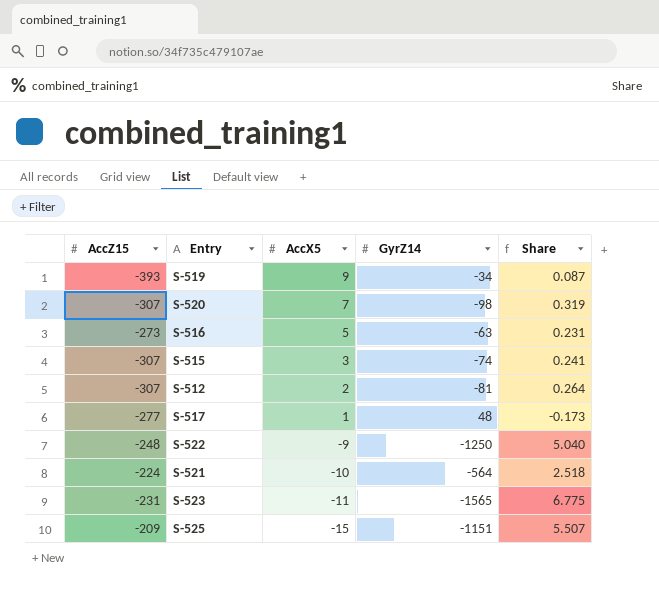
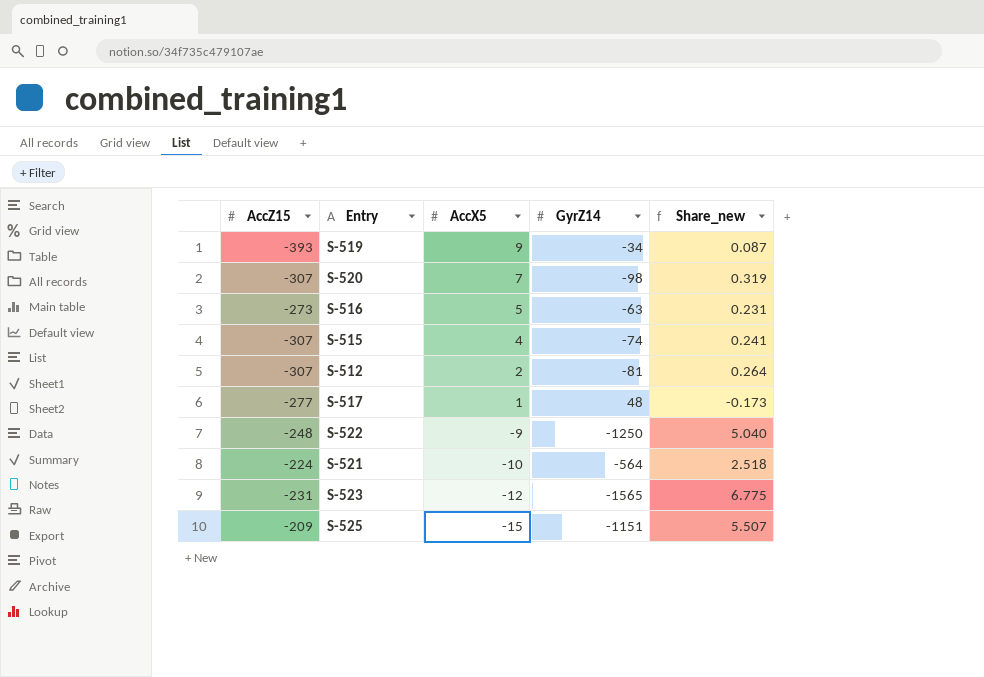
column name: Share -> Share_new
S-515 | AccX5: 3 -> 4
S-523 | AccX5: -11 -> -12

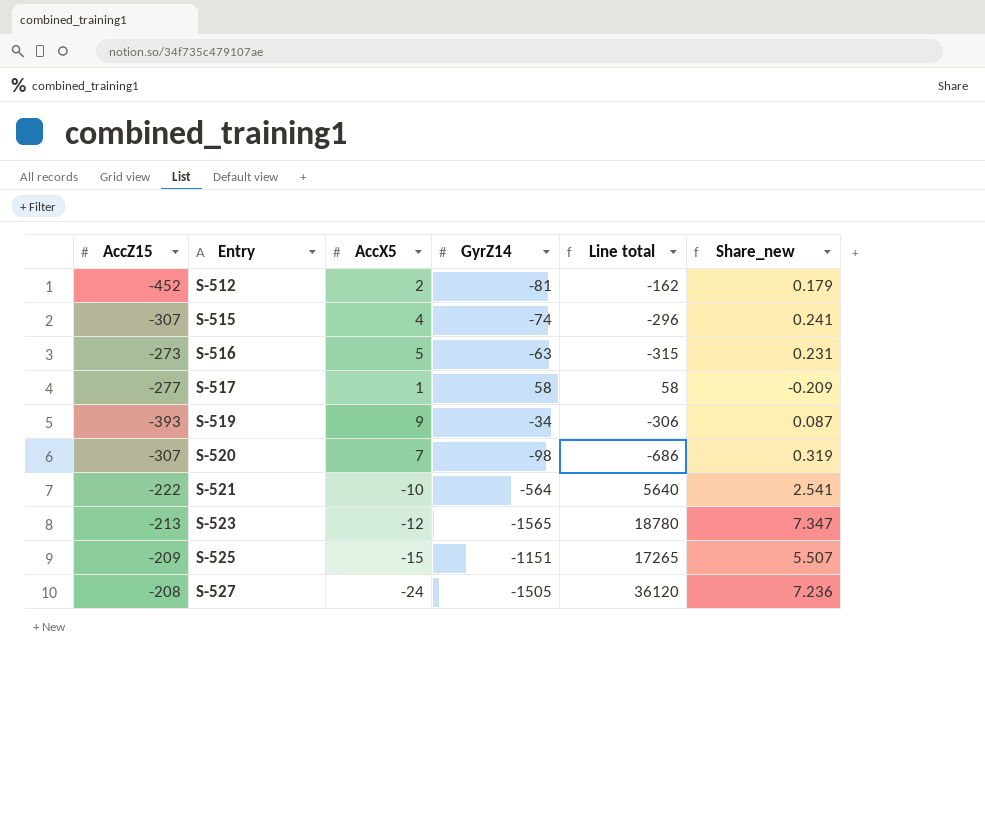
row order: AccX5 descending -> Entry ascending
column Line total | formula: none -> [AccX5] * [GyrZ14]
row S-522: -248 | -9 | -1250 | 5.040 -> none
S-512 | AccZ15: -307 -> -452
S-512 | Share_new: 0.264 -> 0.179
S-517 | GyrZ14: 48 -> 58
S-517 | Share_new: -0.173 -> -0.209
S-521 | AccZ15: -224 -> -222
S-521 | Share_new: 2.518 -> 2.541
S-523 | AccZ15: -231 -> -213
S-523 | Share_new: 6.775 -> 7.347
row S-527: none -> -208 | -24 | -1505 | 36120 | 7.236

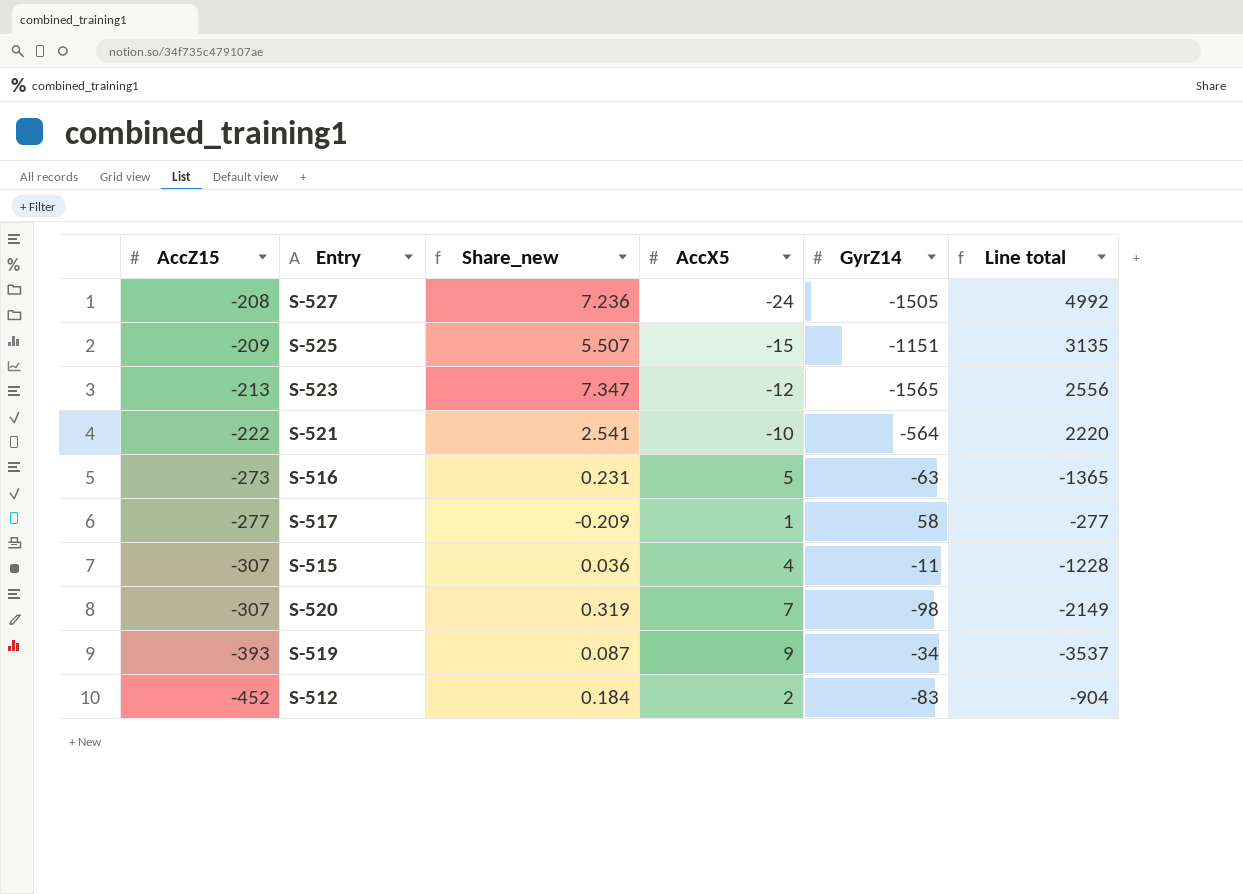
row order: Entry ascending -> AccZ15 descending
column Share_new | position: 6 -> 3
column Line total | formula: [AccX5] * [GyrZ14] -> [AccZ15] * [AccX5]
S-515 | Share_new: 0.241 -> 0.036
S-515 | GyrZ14: -74 -> -11
S-512 | Share_new: 0.179 -> 0.184
S-512 | GyrZ14: -81 -> -83

